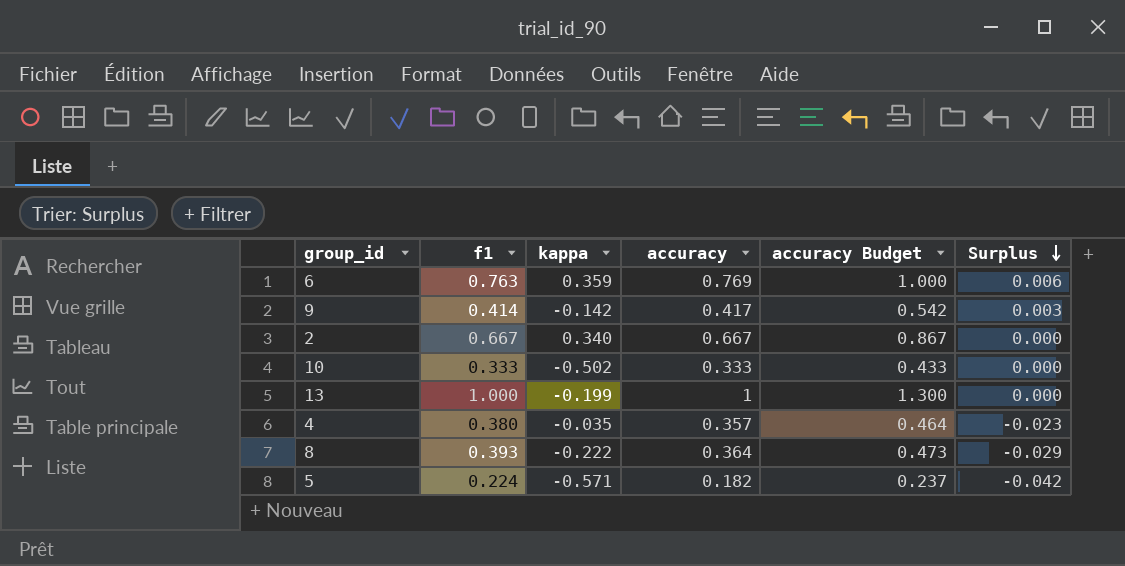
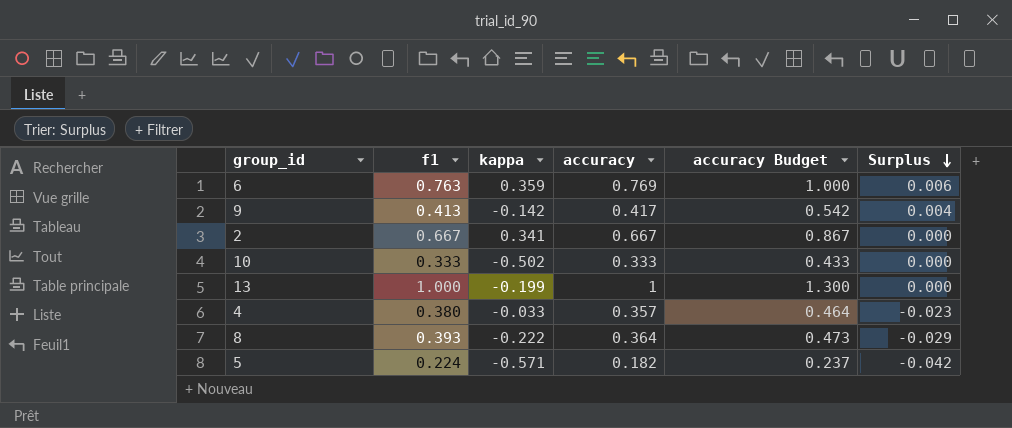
9 | f1: 0.414 -> 0.413
9 | Surplus: 0.003 -> 0.004
2 | kappa: 0.340 -> 0.341
4 | kappa: -0.035 -> -0.033

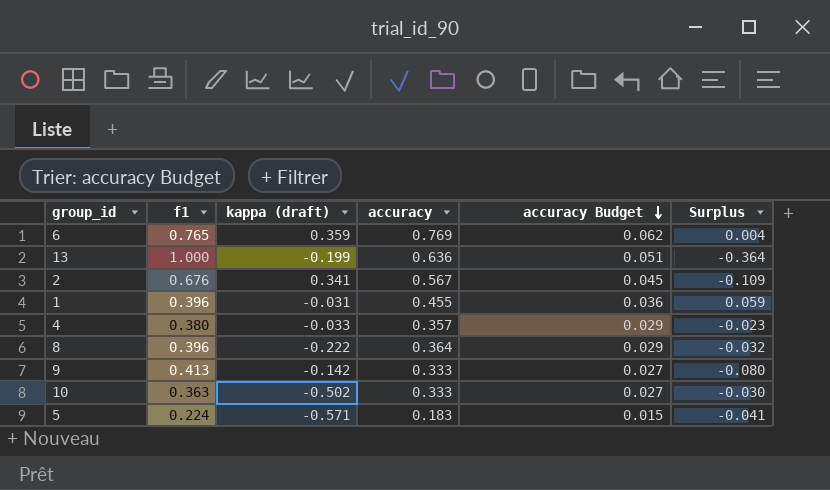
row order: Surplus descending -> accuracy Budget descending
column name: kappa -> kappa (draft)
column accuracy Budget | formula: [accuracy] * 1.3 -> [accuracy] * 0.08
6 | f1: 0.763 -> 0.765
6 | Surplus: 0.006 -> 0.004
13 | accuracy: 1 -> 0.636
13 | Surplus: 0.000 -> -0.364
2 | f1: 0.667 -> 0.676
2 | accuracy: 0.667 -> 0.567
2 | Surplus: 0.000 -> -0.109
row 1: none -> 0.396 | -0.031 | 0.455 | 0.036 | 0.059
8 | f1: 0.393 -> 0.396
8 | Surplus: -0.029 -> -0.032
9 | accuracy: 0.417 -> 0.333
9 | Surplus: 0.004 -> -0.080
10 | f1: 0.333 -> 0.363
10 | Surplus: 0.000 -> -0.030
5 | accuracy: 0.182 -> 0.183
5 | Surplus: -0.042 -> -0.041

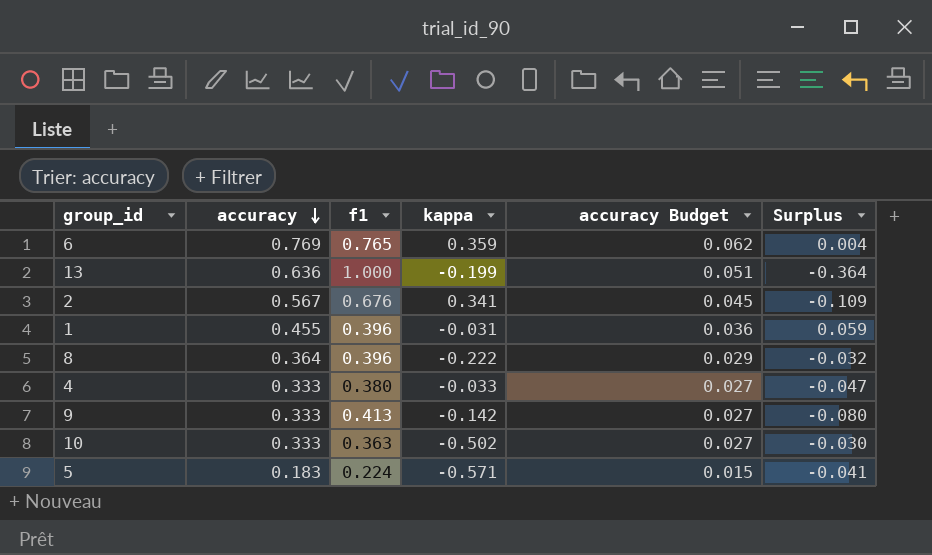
row order: accuracy Budget descending -> accuracy descending
column accuracy | position: 4 -> 2
column name: kappa (draft) -> kappa
4 | accuracy: 0.357 -> 0.333
4 | accuracy Budget: 0.029 -> 0.027
4 | Surplus: -0.023 -> -0.047

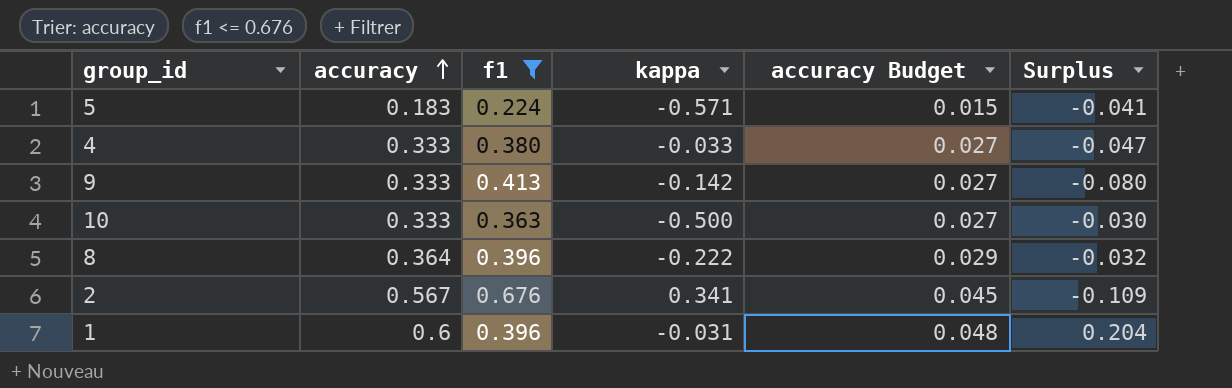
filter: none -> f1 <= 0.676
row order: accuracy descending -> accuracy ascending
10 | kappa: -0.502 -> -0.500
1 | accuracy: 0.455 -> 0.6
1 | accuracy Budget: 0.036 -> 0.048
1 | Surplus: 0.059 -> 0.204

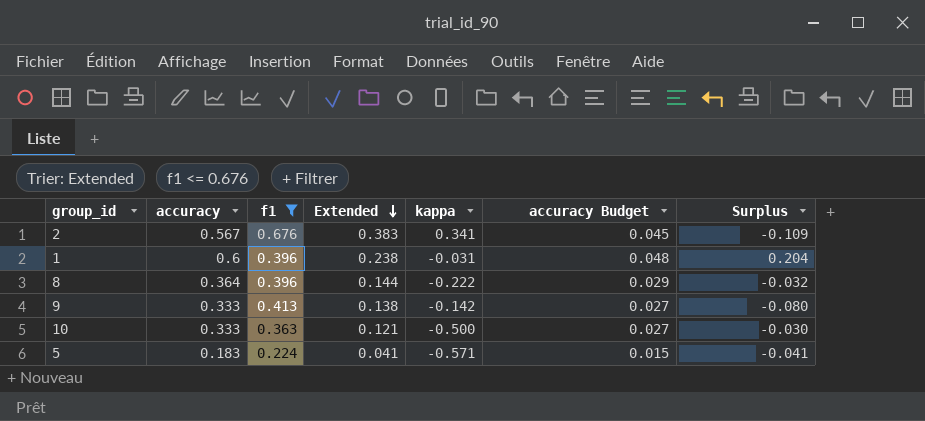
row order: accuracy ascending -> Extended descending
column Extended | formula: none -> [accuracy] * [f1]
row 4: 0.333 | 0.380 | -0.033 | 0.027 | -0.047 -> none

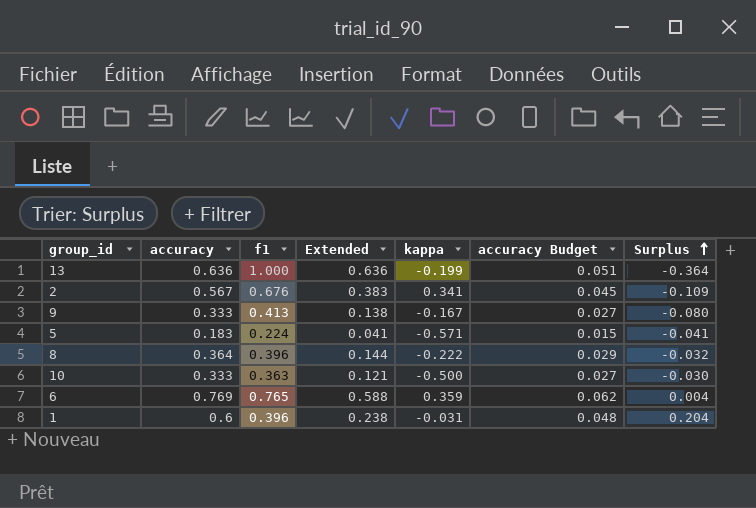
filter: f1 <= 0.676 -> none
row order: Extended descending -> Surplus ascending
9 | kappa: -0.142 -> -0.167

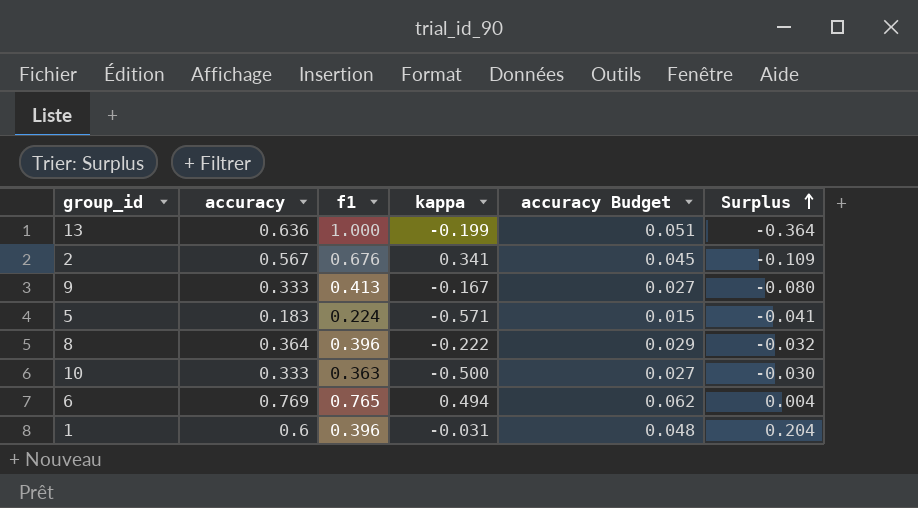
column Extended | formula: [accuracy] * [f1] -> none
6 | kappa: 0.359 -> 0.494

